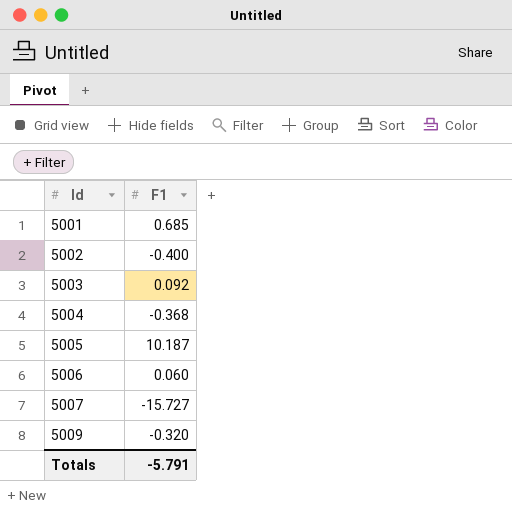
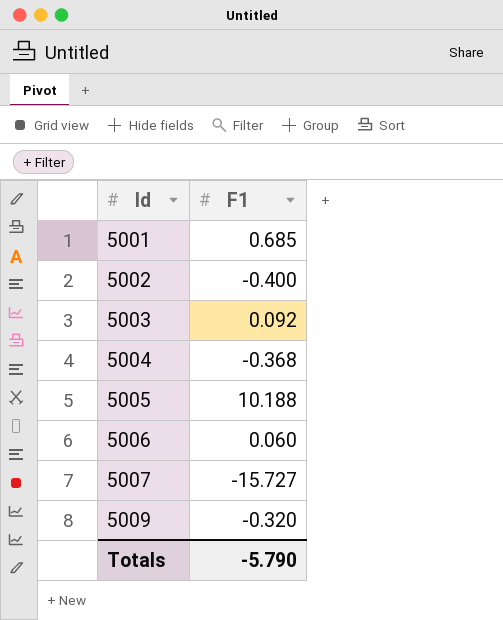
5005 | F1: 10.187 -> 10.188
Totals | F1: -5.791 -> -5.790

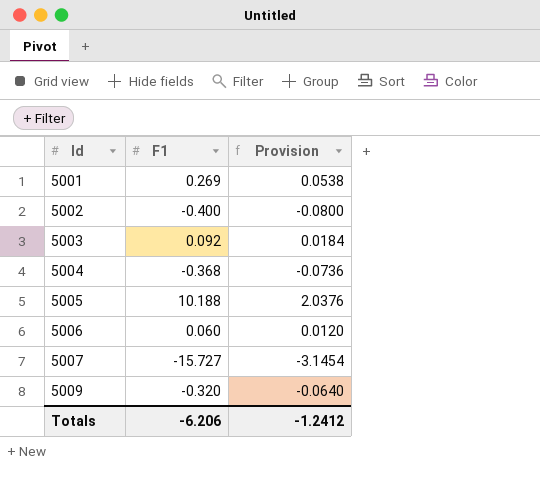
column Provision | formula: none -> [F1] * 0.2
5001 | F1: 0.685 -> 0.269
Totals | F1: -5.790 -> -6.206

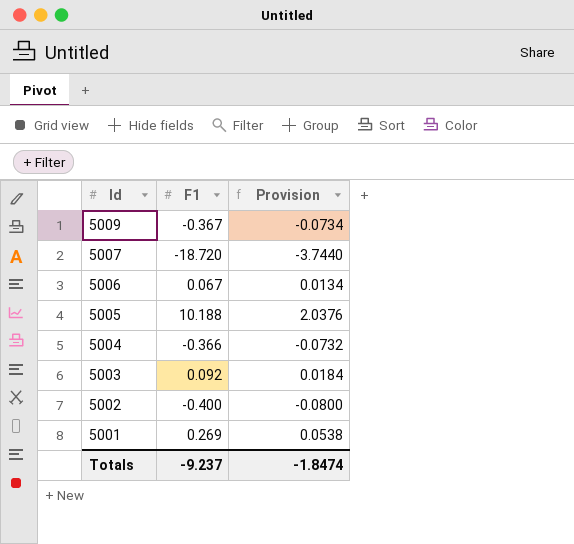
row order: Id ascending -> Id descending
5009 | F1: -0.320 -> -0.367
5009 | Provision: -0.0640 -> -0.0734
5007 | F1: -15.727 -> -18.720
5007 | Provision: -3.1454 -> -3.7440
5006 | F1: 0.060 -> 0.067
5006 | Provision: 0.0120 -> 0.0134
5004 | F1: -0.368 -> -0.366
5004 | Provision: -0.0736 -> -0.0732
Totals | F1: -6.206 -> -9.237
Totals | Provision: -1.2412 -> -1.8474

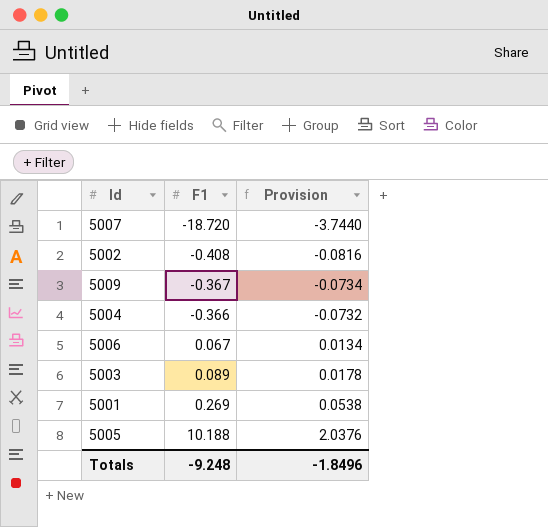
row order: Id descending -> F1 ascending
5002 | F1: -0.400 -> -0.408
5002 | Provision: -0.0800 -> -0.0816
5003 | F1: 0.092 -> 0.089
5003 | Provision: 0.0184 -> 0.0178
Totals | F1: -9.237 -> -9.248
Totals | Provision: -1.8474 -> -1.8496

